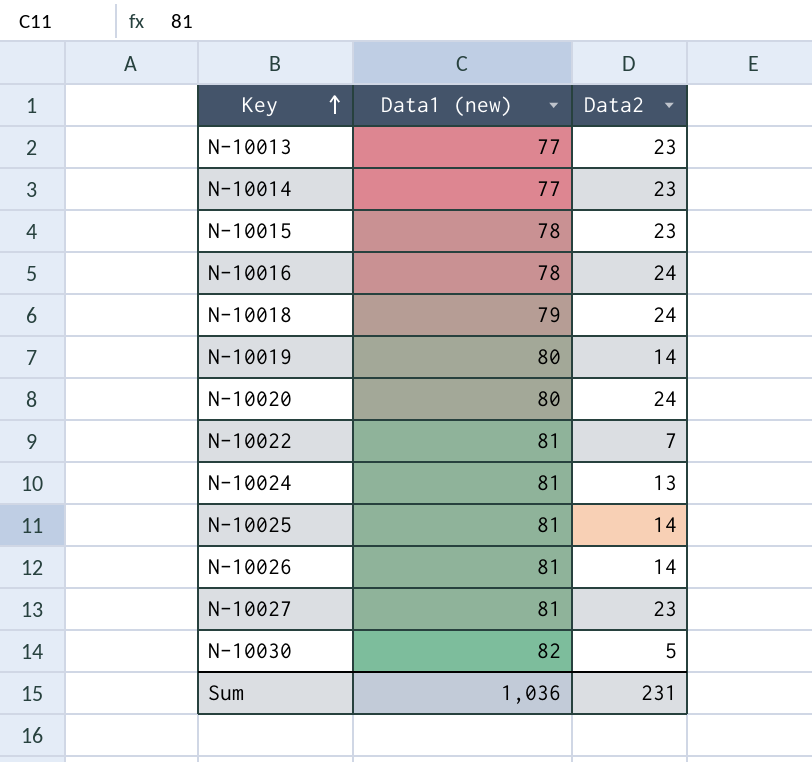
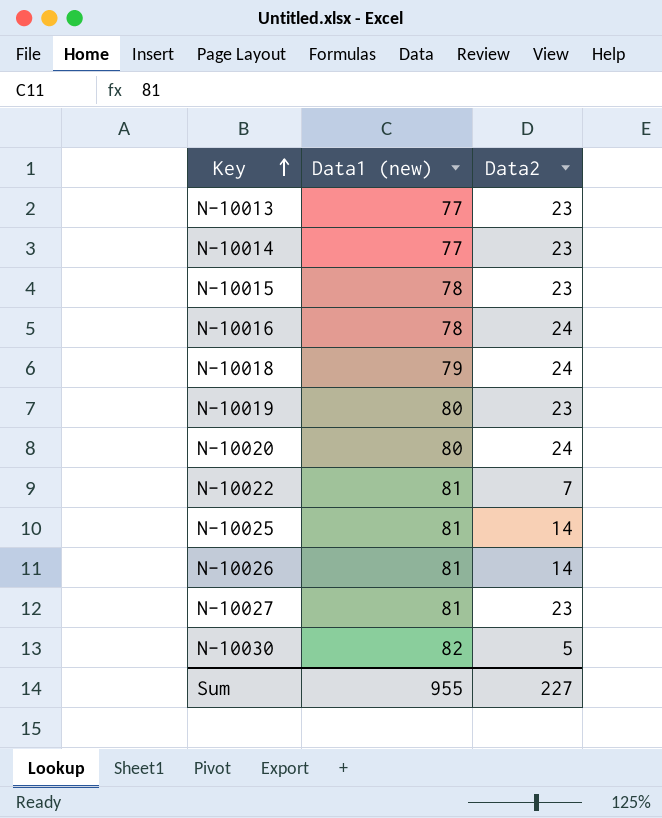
row N-10024: 81 | 13 -> none
N-10019 | Data2: 14 -> 23
Sum | Data1 (new): 1,036 -> 955
Sum | Data2: 231 -> 227

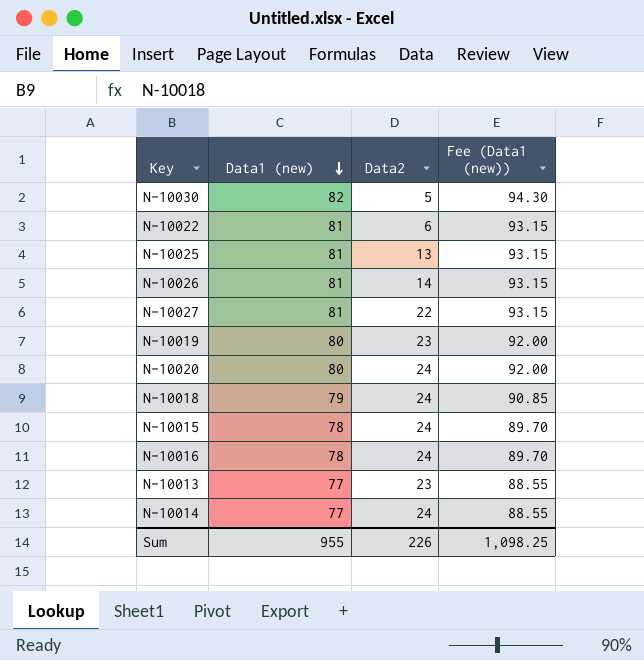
row order: Key ascending -> Data1 (new) descending
column Fee (Data1 (new)) | formula: none -> [Data1 (new)] * 1.15
N-10022 | Data2: 7 -> 6
N-10025 | Data2: 14 -> 13
N-10027 | Data2: 23 -> 22
N-10015 | Data2: 23 -> 24
N-10014 | Data2: 23 -> 24
Sum | Data2: 227 -> 226

